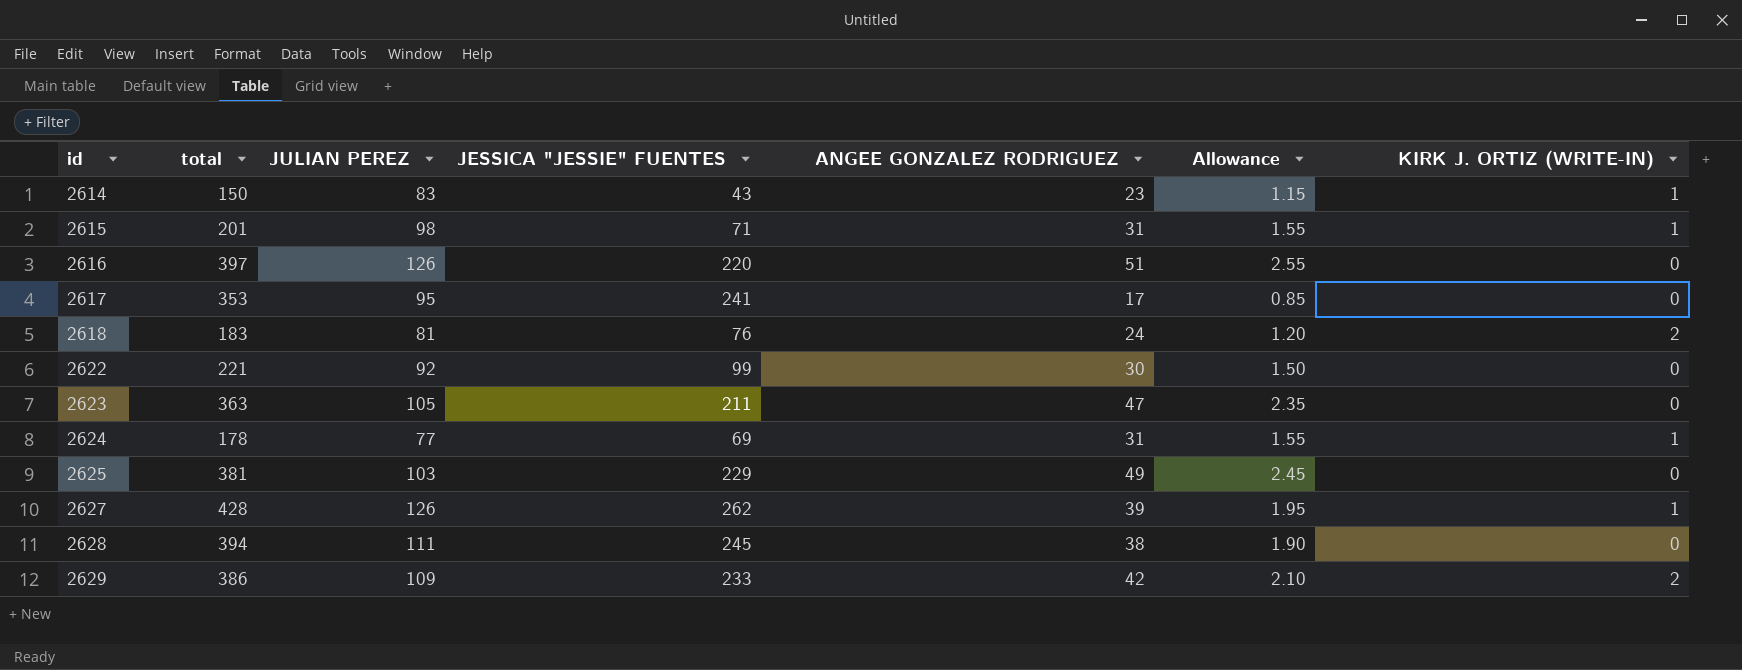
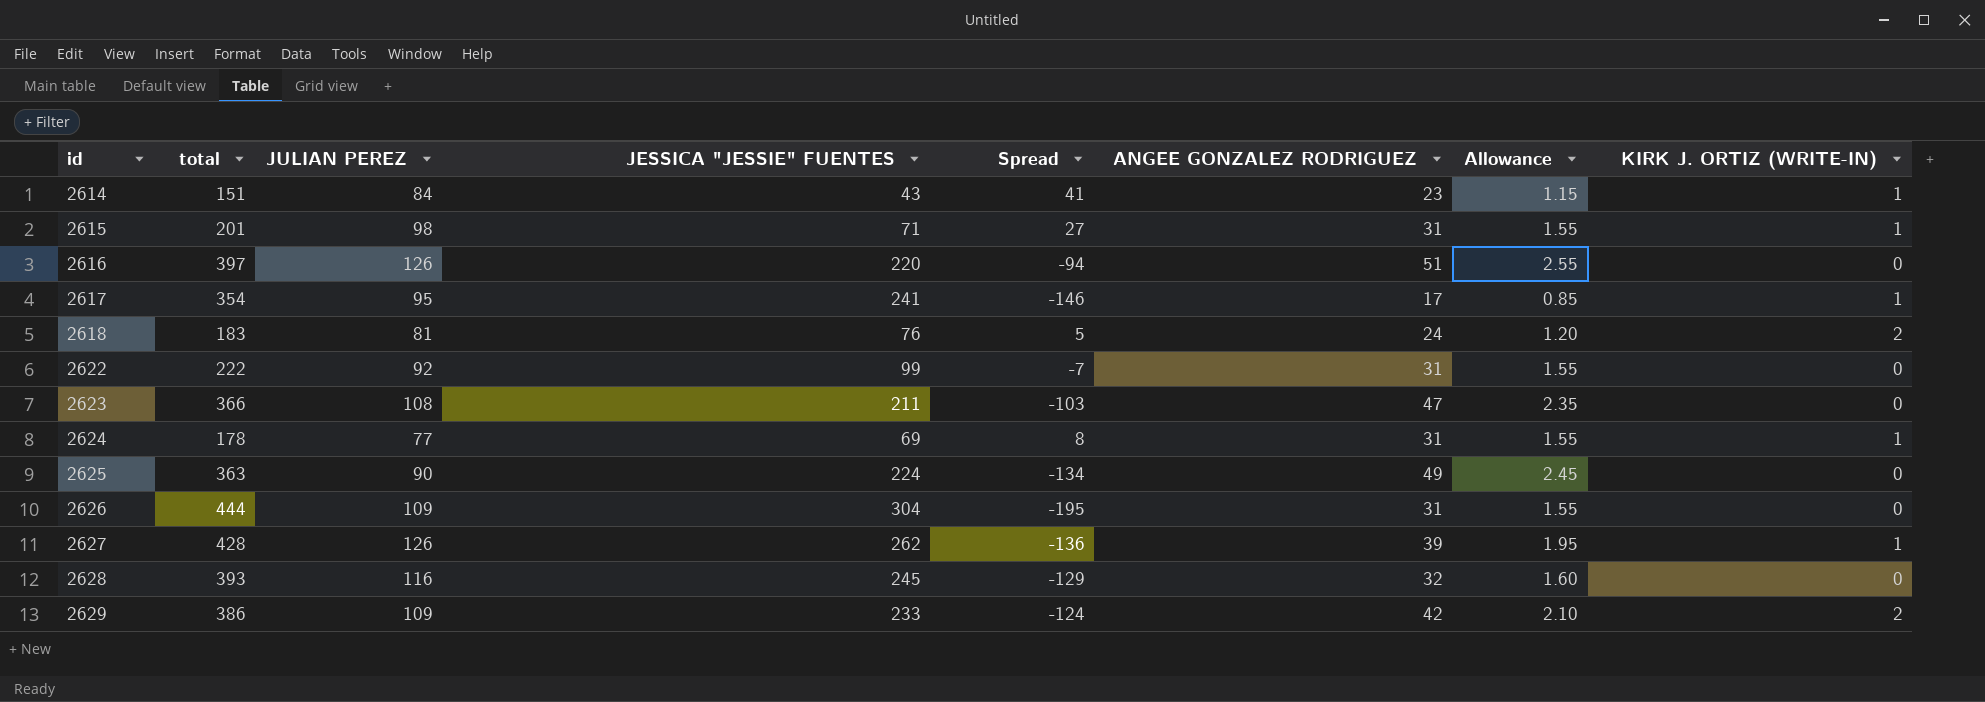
column Spread | formula: none -> [JULIAN PEREZ] - [JESSICA "JESSIE" FUENTES]
2614 | total: 150 -> 151
2614 | JULIAN PEREZ: 83 -> 84
2617 | total: 353 -> 354
2617 | KIRK J. ORTIZ (WRITE-IN): 0 -> 1
2622 | total: 221 -> 222
2622 | ANGEE GONZALEZ RODRIGUEZ: 30 -> 31
2622 | Allowance: 1.50 -> 1.55
2623 | total: 363 -> 366
2623 | JULIAN PEREZ: 105 -> 108
2625 | total: 381 -> 363
2625 | JULIAN PEREZ: 103 -> 90
2625 | JESSICA "JESSIE" FUENTES: 229 -> 224
row 2626: none -> 444 | 109 | 304 | -195 | 31 | 1.55 | 0
2628 | total: 394 -> 393
2628 | JULIAN PEREZ: 111 -> 116
2628 | ANGEE GONZALEZ RODRIGUEZ: 38 -> 32
2628 | Allowance: 1.90 -> 1.60

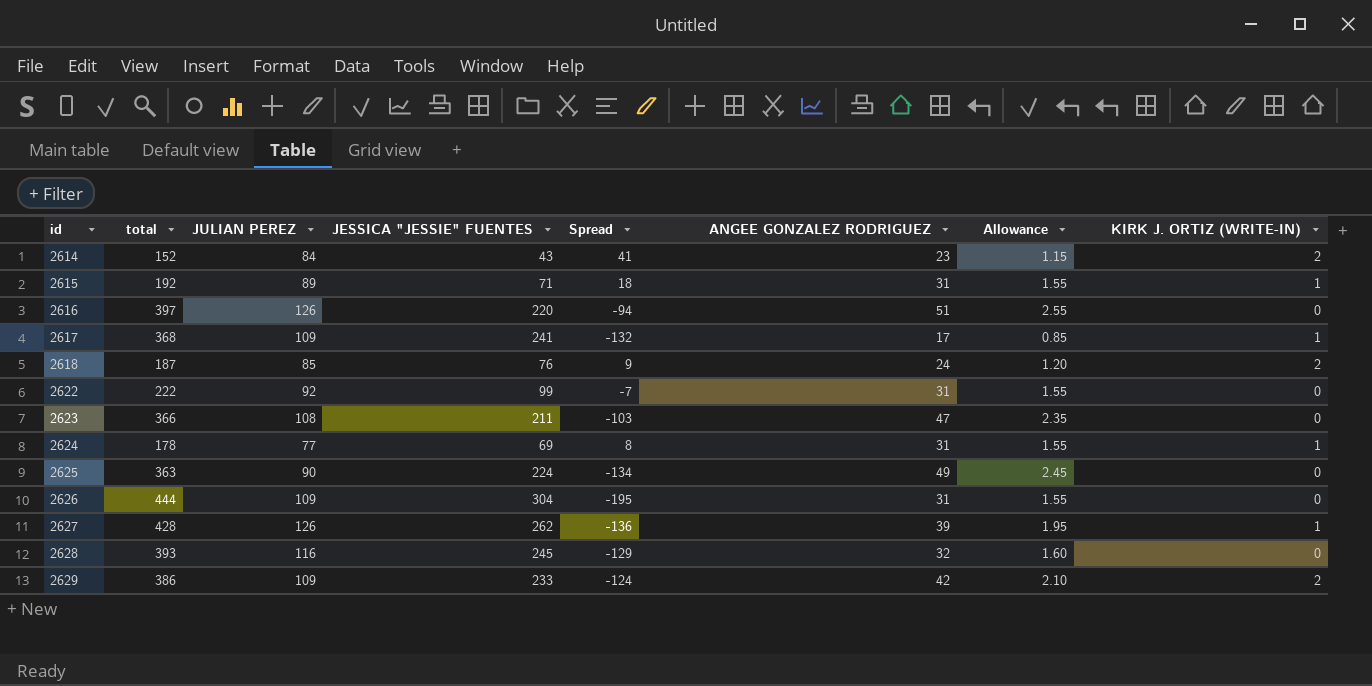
2614 | total: 151 -> 152
2614 | KIRK J. ORTIZ (WRITE-IN): 1 -> 2
2615 | total: 201 -> 192
2615 | JULIAN PEREZ: 98 -> 89
2615 | Spread: 27 -> 18
2617 | total: 354 -> 368
2617 | JULIAN PEREZ: 95 -> 109
2617 | Spread: -146 -> -132
2618 | total: 183 -> 187
2618 | JULIAN PEREZ: 81 -> 85
2618 | Spread: 5 -> 9

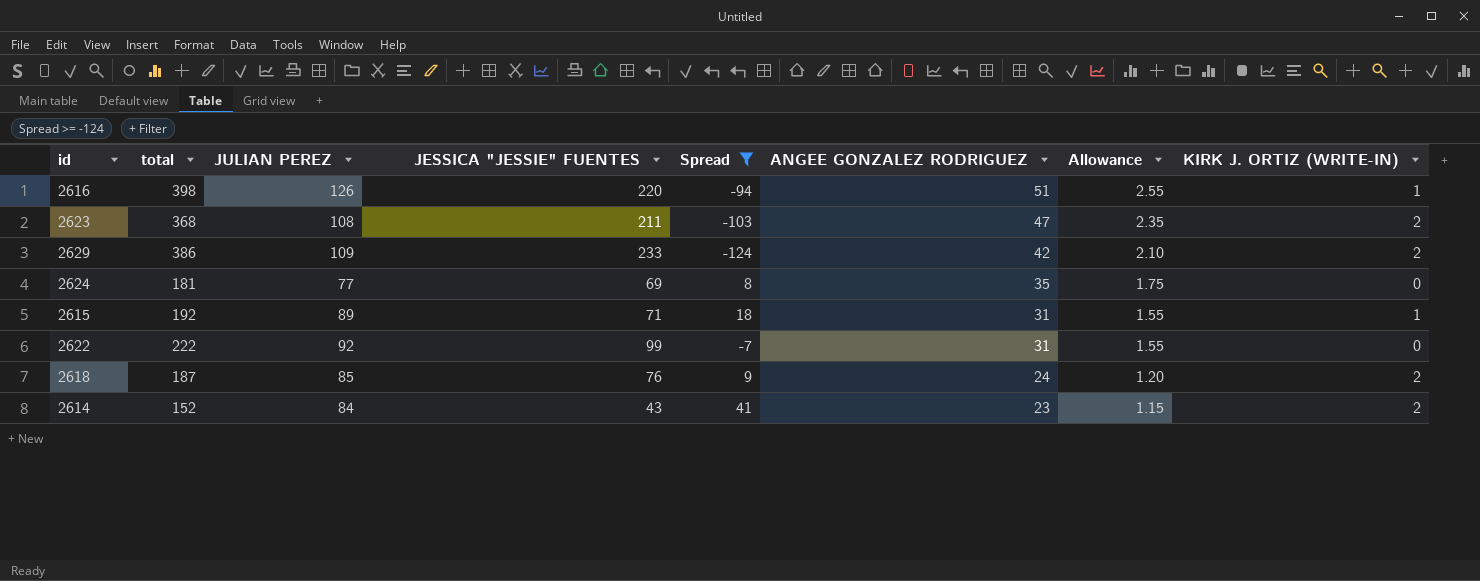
filter: none -> Spread >= -124
row order: id ascending -> ANGEE GONZALEZ RODRIGUEZ descending
2616 | total: 397 -> 398
2616 | KIRK J. ORTIZ (WRITE-IN): 0 -> 1
2623 | total: 366 -> 368
2623 | KIRK J. ORTIZ (WRITE-IN): 0 -> 2
2624 | total: 178 -> 181
2624 | ANGEE GONZALEZ RODRIGUEZ: 31 -> 35
2624 | Allowance: 1.55 -> 1.75
2624 | KIRK J. ORTIZ (WRITE-IN): 1 -> 0

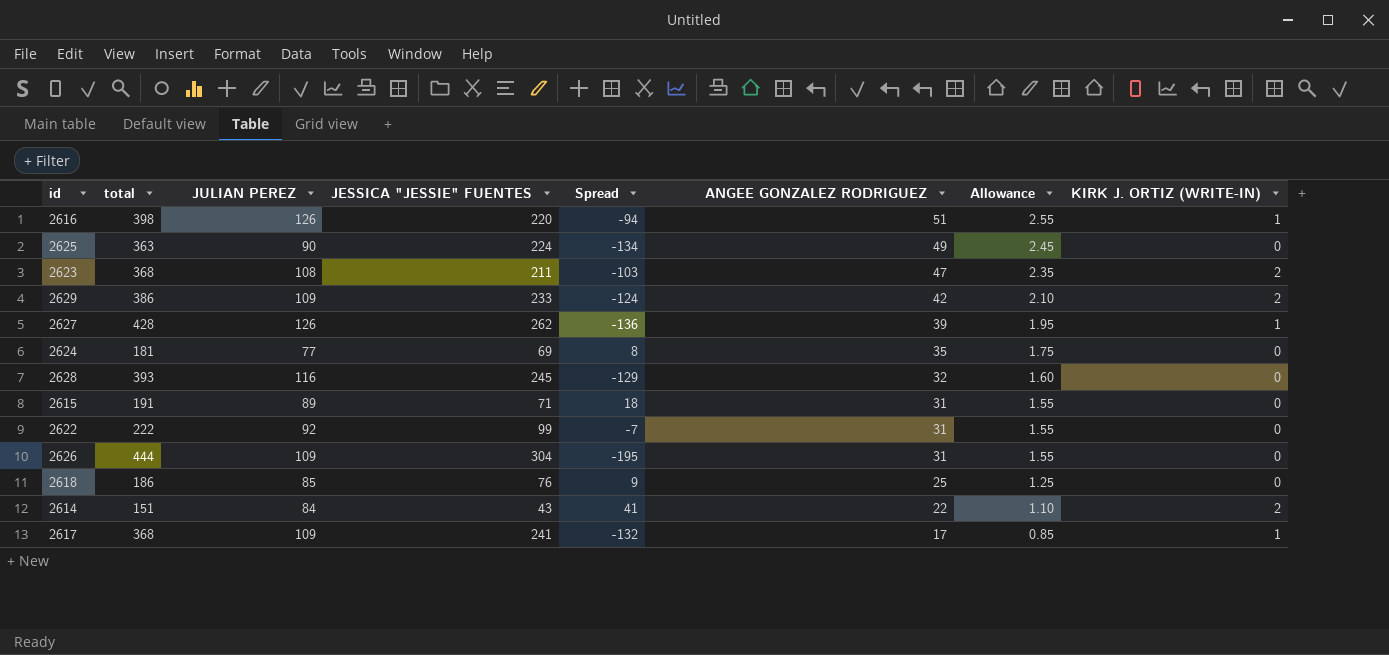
filter: Spread >= -124 -> none
2615 | total: 192 -> 191
2615 | KIRK J. ORTIZ (WRITE-IN): 1 -> 0
2618 | total: 187 -> 186
2618 | ANGEE GONZALEZ RODRIGUEZ: 24 -> 25
2618 | Allowance: 1.20 -> 1.25
2618 | KIRK J. ORTIZ (WRITE-IN): 2 -> 0
2614 | total: 152 -> 151
2614 | ANGEE GONZALEZ RODRIGUEZ: 23 -> 22
2614 | Allowance: 1.15 -> 1.10

